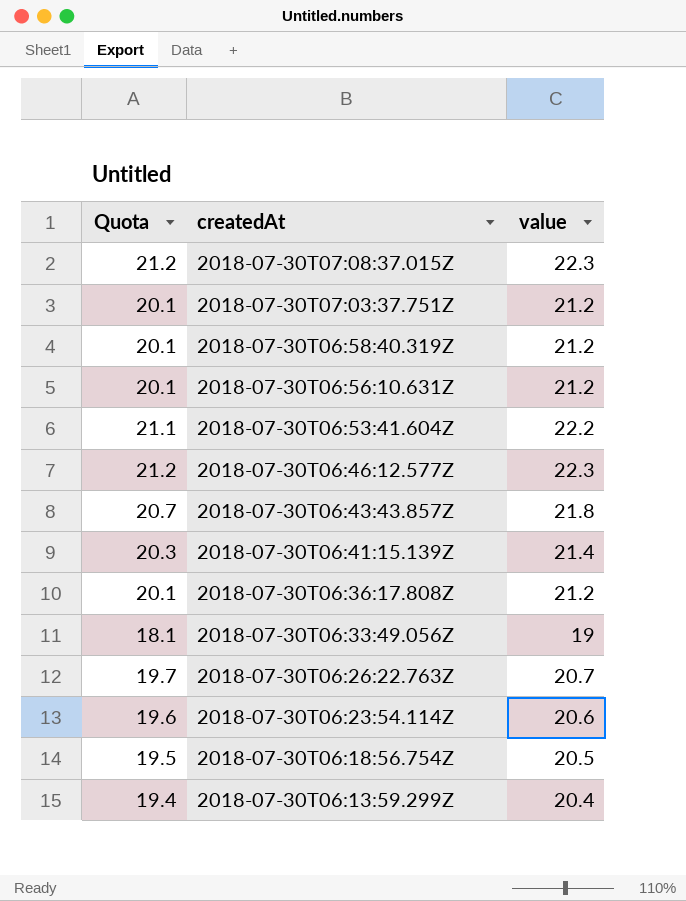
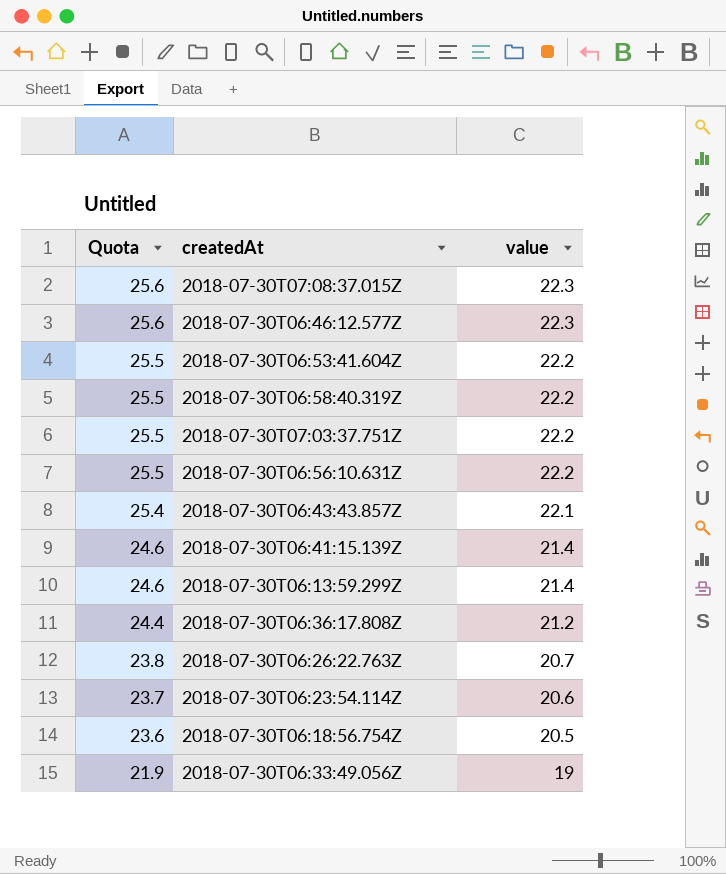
row order: createdAt descending -> Quota descending
column Quota | formula: [value] * 0.95 -> [value] * 1.15
2018-07-30T06:58:40.319Z | value: 21.2 -> 22.2
2018-07-30T07:03:37.751Z | value: 21.2 -> 22.2
2018-07-30T06:56:10.631Z | value: 21.2 -> 22.2
2018-07-30T06:43:43.857Z | value: 21.8 -> 22.1
2018-07-30T06:13:59.299Z | value: 20.4 -> 21.4

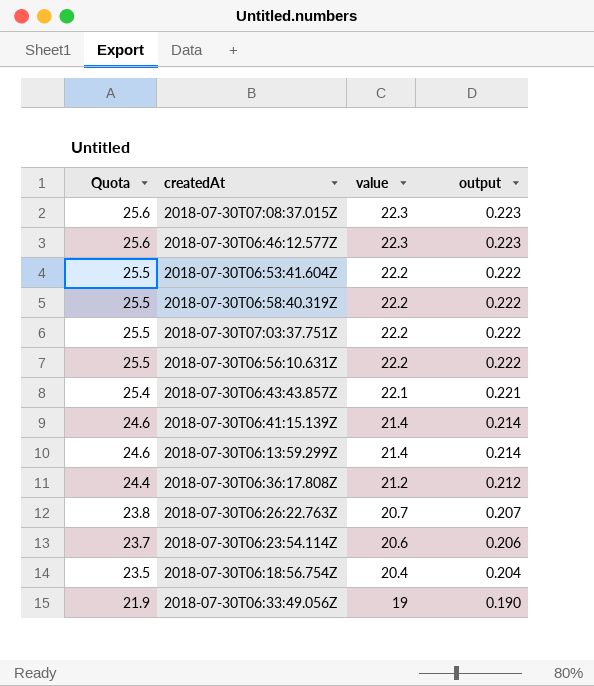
column output | formula: none -> [value] * 0.01
2018-07-30T06:18:56.754Z | Quota: 23.6 -> 23.5
2018-07-30T06:18:56.754Z | value: 20.5 -> 20.4

